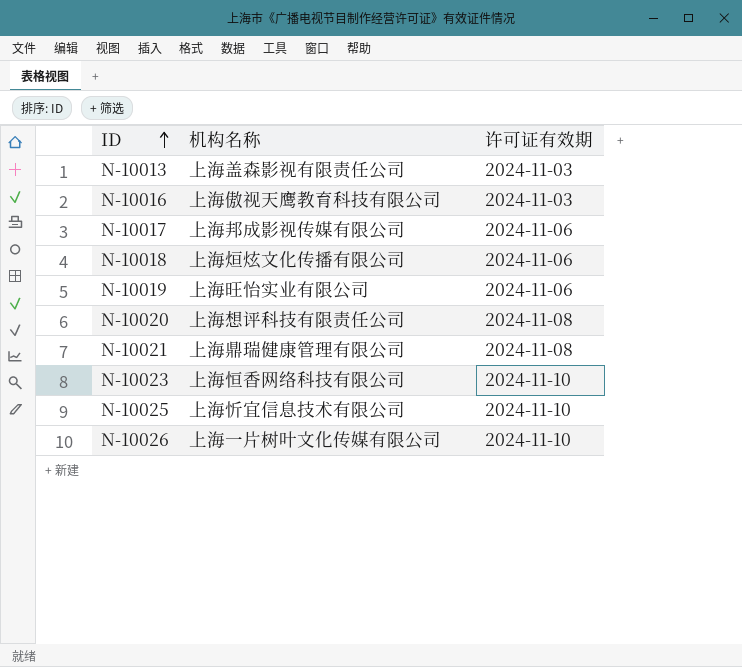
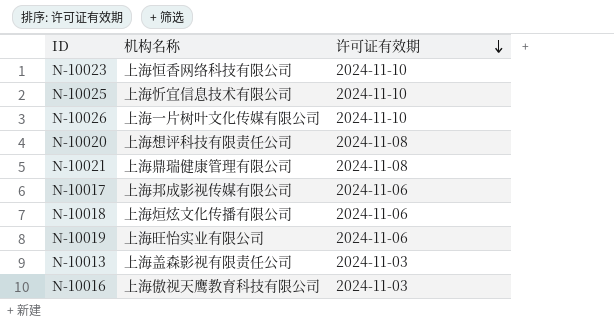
row order: ID ascending -> 许可证有效期 descending

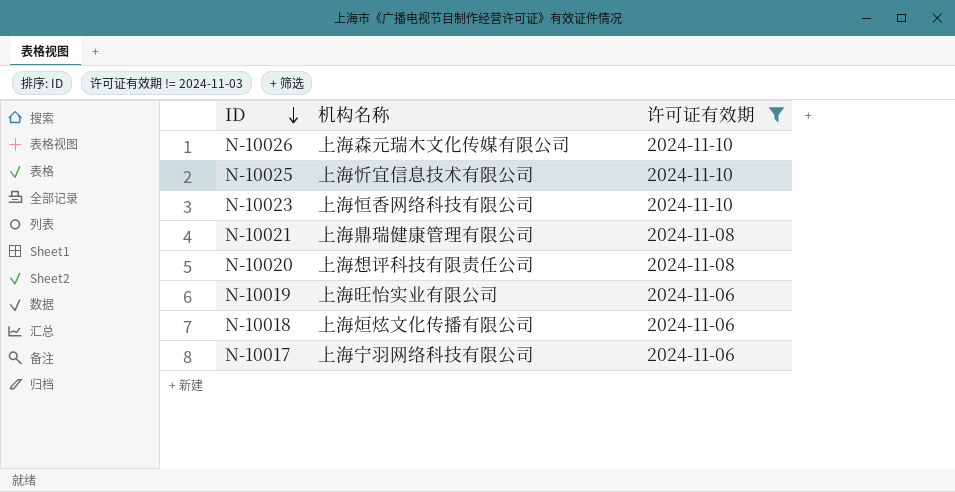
filter: none -> 许可证有效期 != 2024-11-03
row order: 许可证有效期 descending -> ID descending
N-10026 | 机构名称: 上海一片树叶文化传媒有限公司 -> 上海森元瑞木文化传媒有限公司
N-10017 | 机构名称: 上海邦成影视传媒有限公司 -> 上海宁羽网络科技有限公司

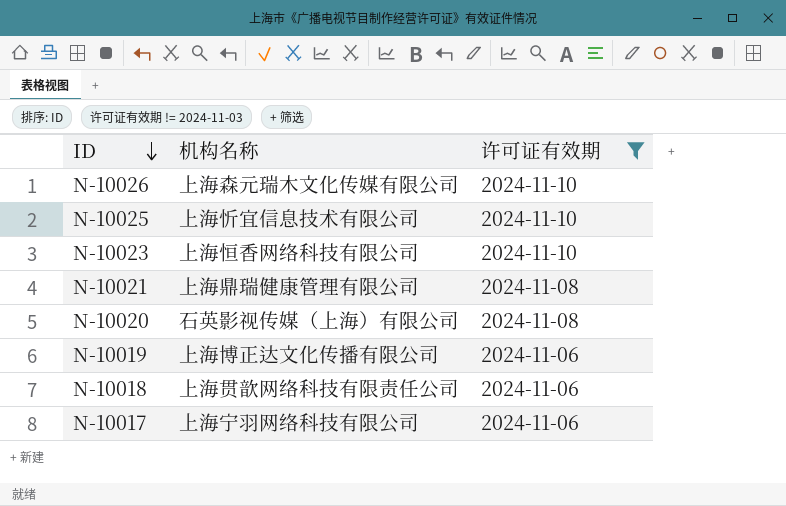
N-10020 | 机构名称: 上海想评科技有限责任公司 -> 石英影视传媒（上海）有限公司
N-10019 | 机构名称: 上海旺怡实业有限公司 -> 上海博正达文化传播有限公司
N-10018 | 机构名称: 上海烜炫文化传播有限公司 -> 上海贯歆网络科技有限责任公司

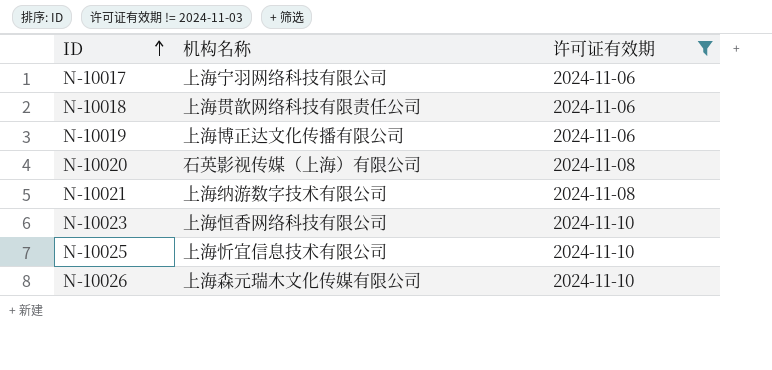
row order: ID descending -> ID ascending
N-10021 | 机构名称: 上海鼎瑞健康管理有限公司 -> 上海纳游数字技术有限公司

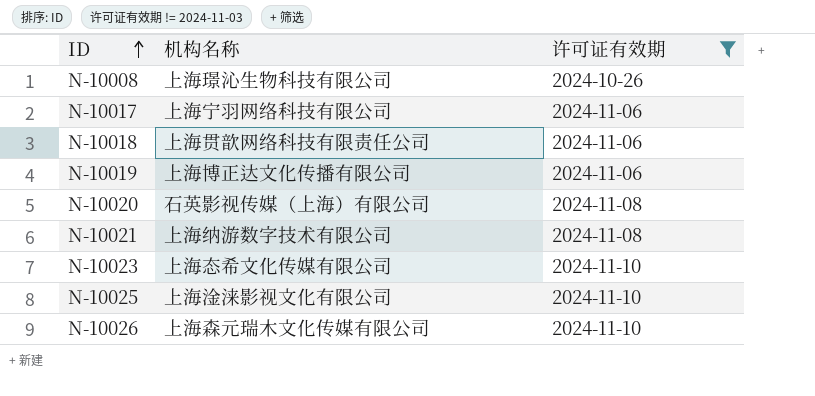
row N-10008: none -> 上海璟沁生物科技有限公司 | 2024-10-26
N-10023 | 机构名称: 上海恒香网络科技有限公司 -> 上海态希文化传媒有限公司
N-10025 | 机构名称: 上海忻宜信息技术有限公司 -> 上海淦涞影视文化有限公司

